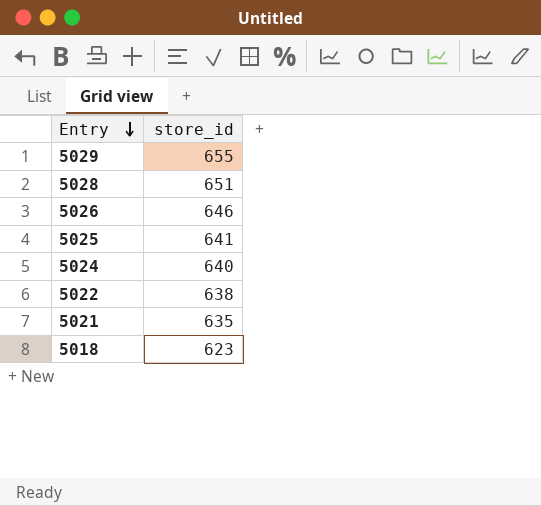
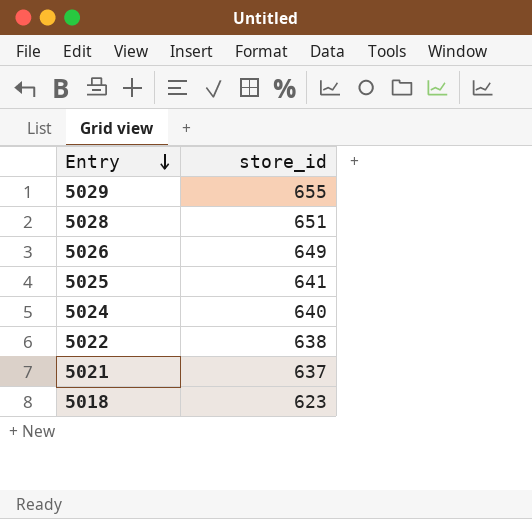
5026 | store_id: 646 -> 649
5021 | store_id: 635 -> 637

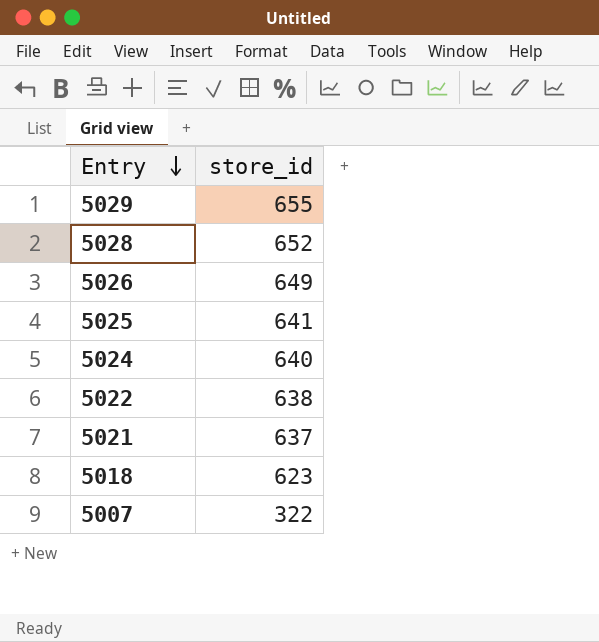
5028 | store_id: 651 -> 652
row 5007: none -> 322

